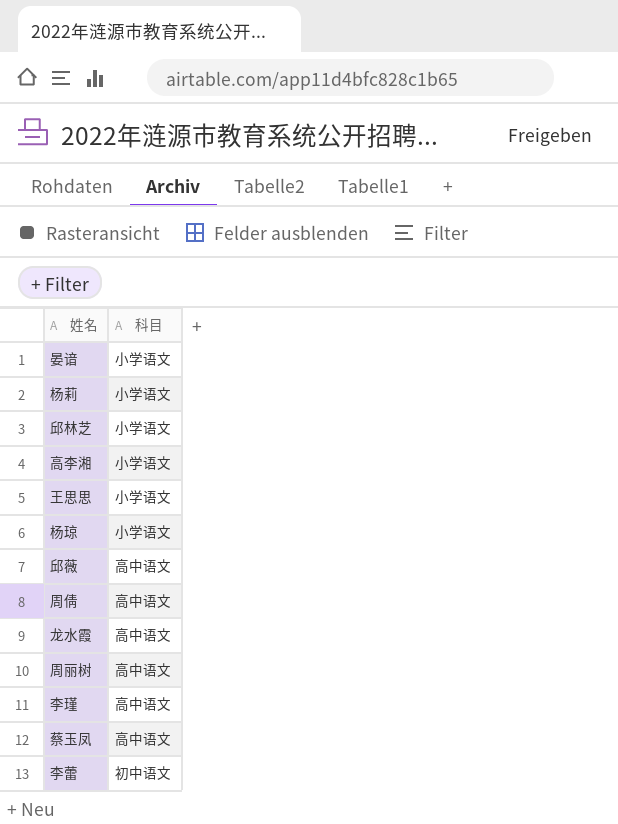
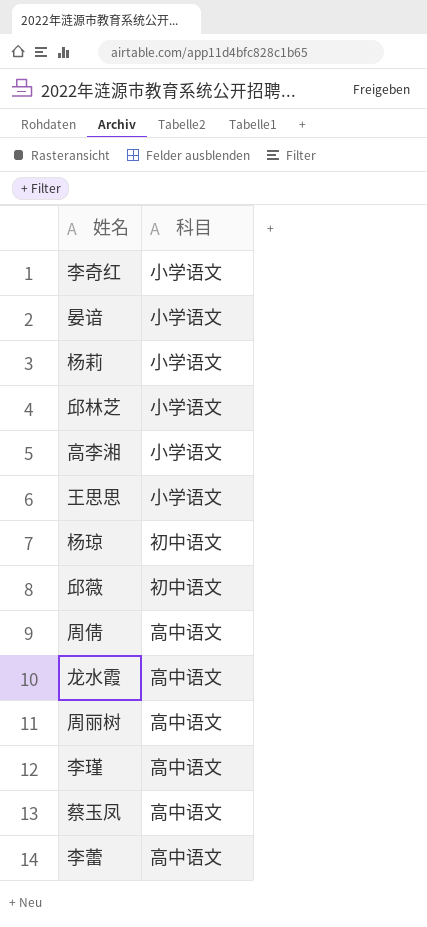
row 李奇红: none -> 小学语文
杨琼 | 科目: 小学语文 -> 初中语文
邱薇 | 科目: 高中语文 -> 初中语文
李蕾 | 科目: 初中语文 -> 高中语文

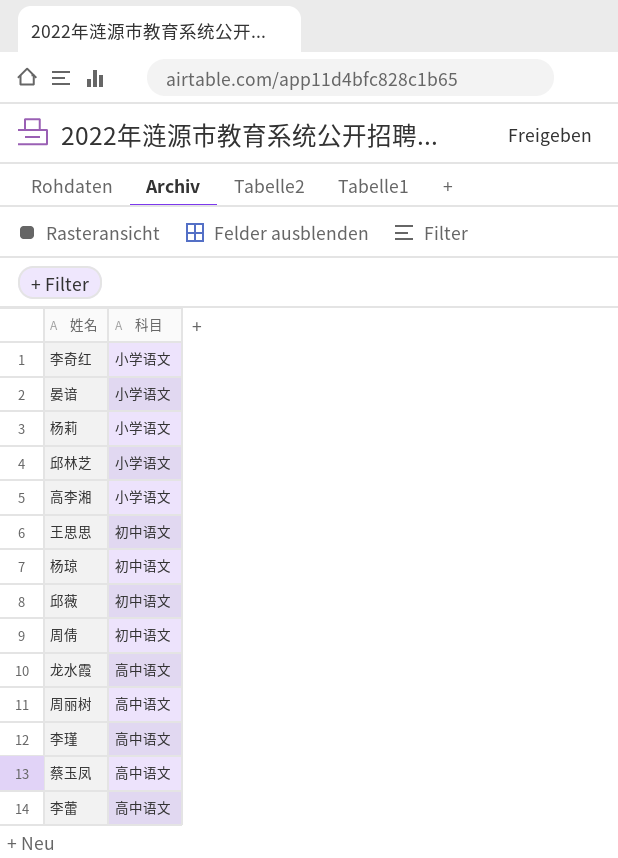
王思思 | 科目: 小学语文 -> 初中语文
周倩 | 科目: 高中语文 -> 初中语文

